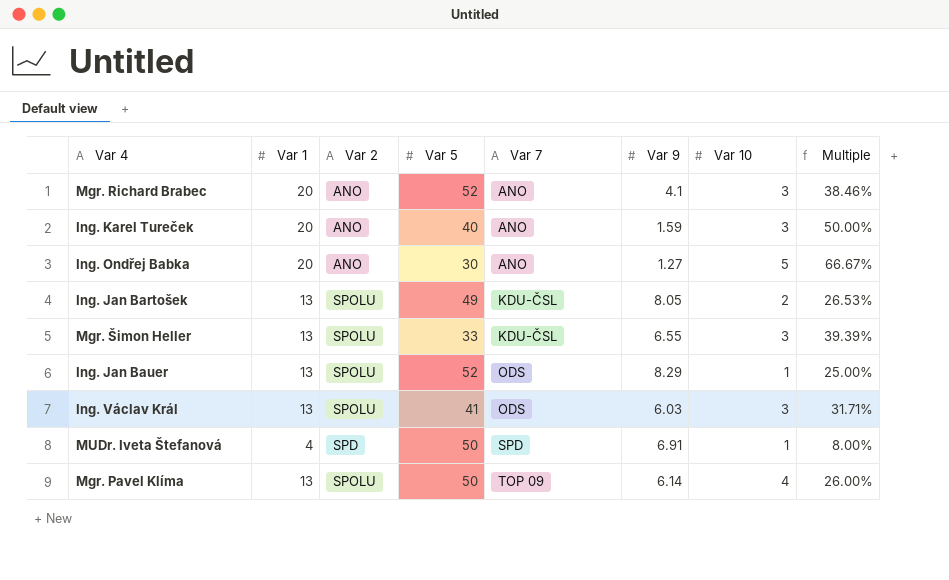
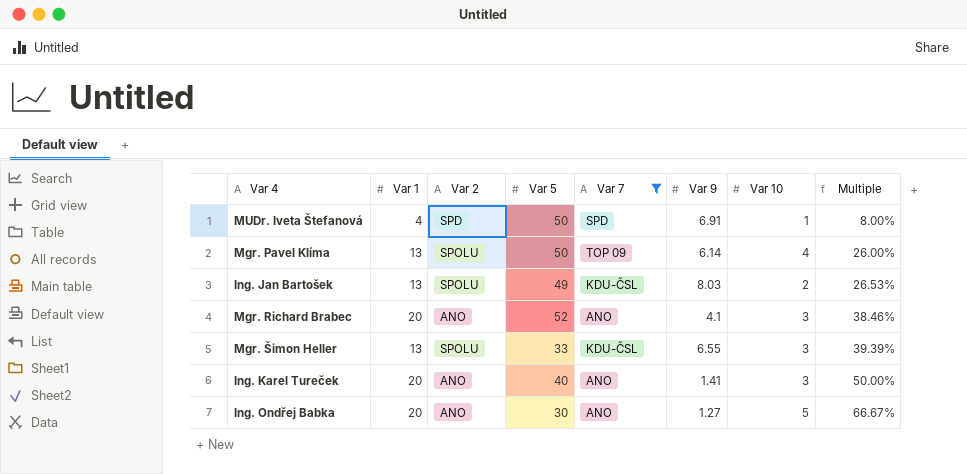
filter: none -> Var 7 != ODS
row order: Var 7 ascending -> Multiple ascending
Ing. Jan Bartošek | Var 9: 8.05 -> 8.03
Ing. Karel Tureček | Var 9: 1.59 -> 1.41

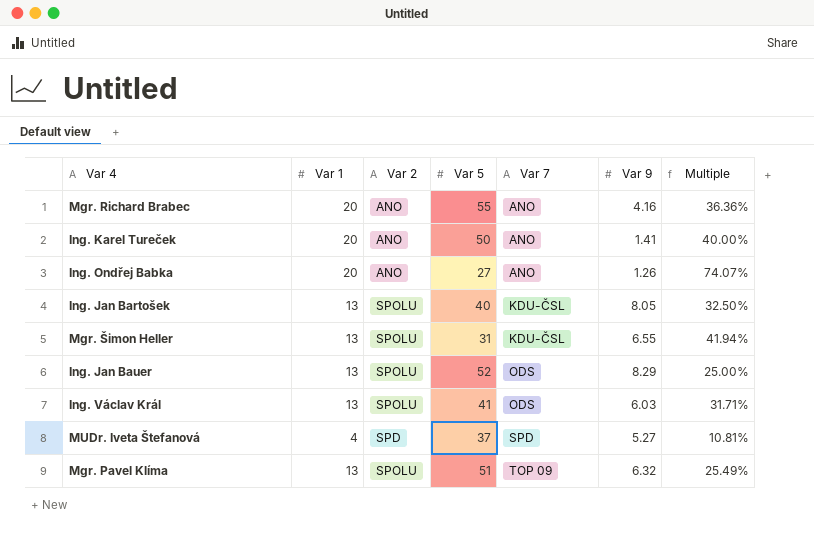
filter: Var 7 != ODS -> none
row order: Multiple ascending -> Var 7 ascending
column Var 10 | position: 7 -> none
Mgr. Richard Brabec | Var 5: 52 -> 55
Mgr. Richard Brabec | Var 9: 4.1 -> 4.16
Mgr. Richard Brabec | Multiple: 38.46% -> 36.36%
Ing. Karel Tureček | Var 5: 40 -> 50
Ing. Karel Tureček | Multiple: 50.00% -> 40.00%
Ing. Ondřej Babka | Var 5: 30 -> 27
Ing. Ondřej Babka | Var 9: 1.27 -> 1.26
Ing. Ondřej Babka | Multiple: 66.67% -> 74.07%
Ing. Jan Bartošek | Var 5: 49 -> 40
Ing. Jan Bartošek | Var 9: 8.03 -> 8.05
Ing. Jan Bartošek | Multiple: 26.53% -> 32.50%
Mgr. Šimon Heller | Var 5: 33 -> 31
Mgr. Šimon Heller | Multiple: 39.39% -> 41.94%
MUDr. Iveta Štefanová | Var 5: 50 -> 37
MUDr. Iveta Štefanová | Var 9: 6.91 -> 5.27
MUDr. Iveta Štefanová | Multiple: 8.00% -> 10.81%
Mgr. Pavel Klíma | Var 5: 50 -> 51
Mgr. Pavel Klíma | Var 9: 6.14 -> 6.32
Mgr. Pavel Klíma | Multiple: 26.00% -> 25.49%

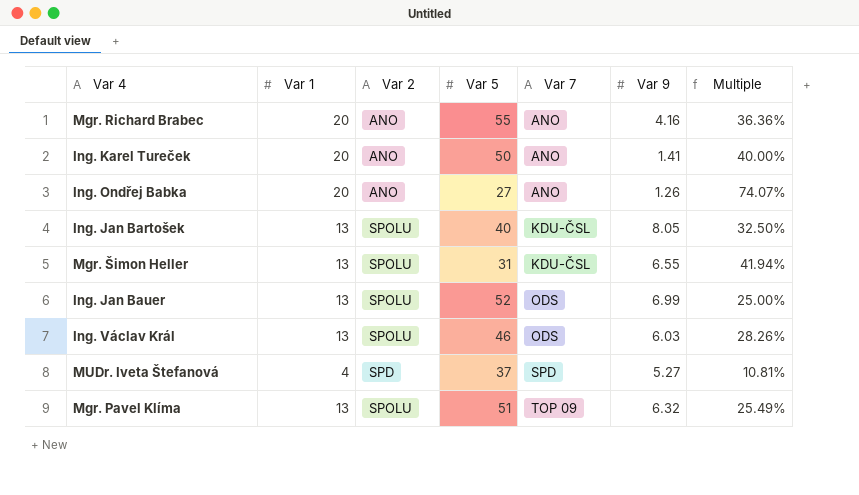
Ing. Jan Bauer | Var 9: 8.29 -> 6.99
Ing. Václav Král | Var 5: 41 -> 46
Ing. Václav Král | Multiple: 31.71% -> 28.26%

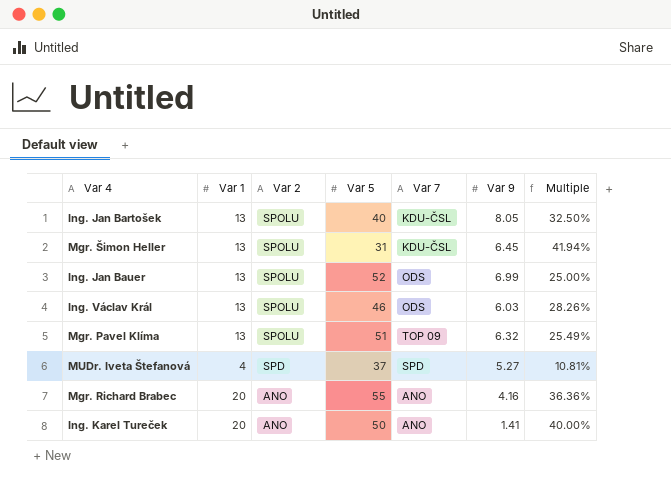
row order: Var 7 ascending -> Var 2 descending
row Ing. Ondřej Babka: 20 | ANO | 27 | ANO | 1.26 | 74.07% -> none
Mgr. Šimon Heller | Var 9: 6.55 -> 6.45

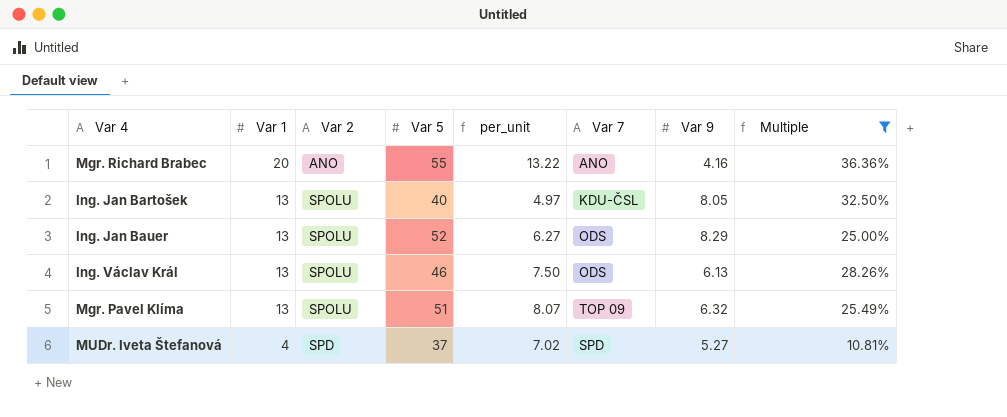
filter: none -> Multiple <= 36.36%
row order: Var 2 descending -> Var 1 descending
column per_unit | formula: none -> [Var 5] / [Var 9]
Ing. Jan Bauer | Var 9: 6.99 -> 8.29
Ing. Václav Král | Var 9: 6.03 -> 6.13

